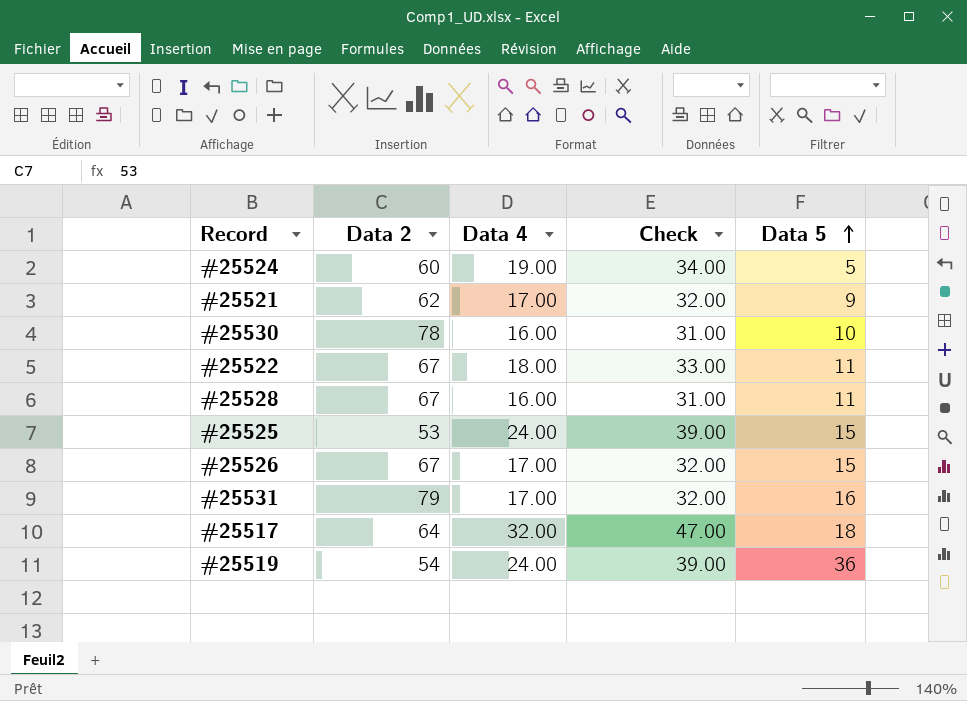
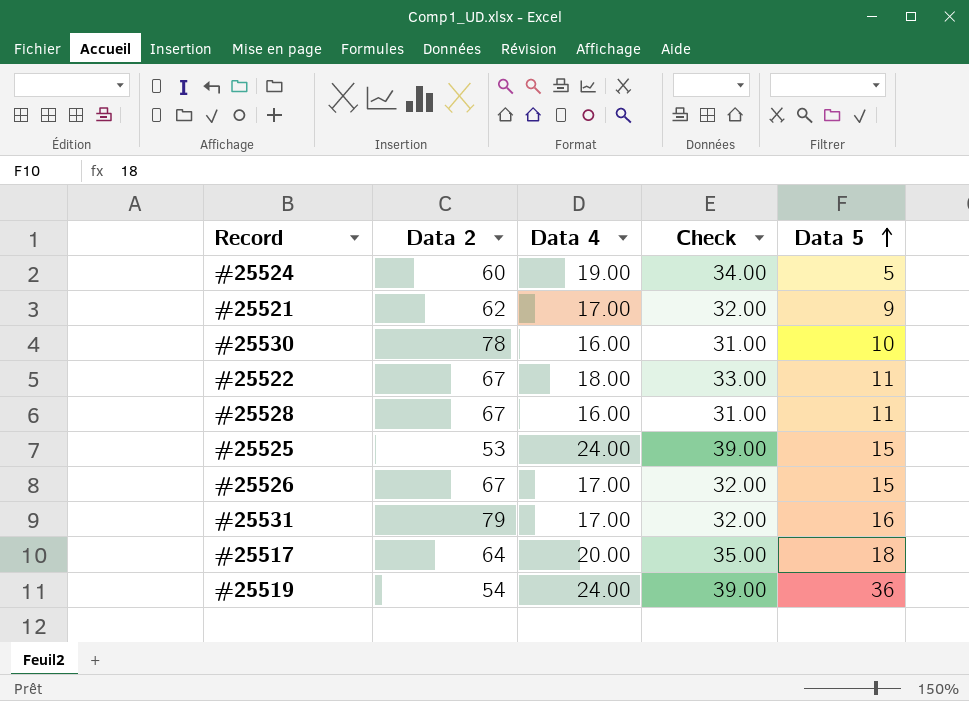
#25517 | Data 4: 32.00 -> 20.00
#25517 | Check: 47.00 -> 35.00

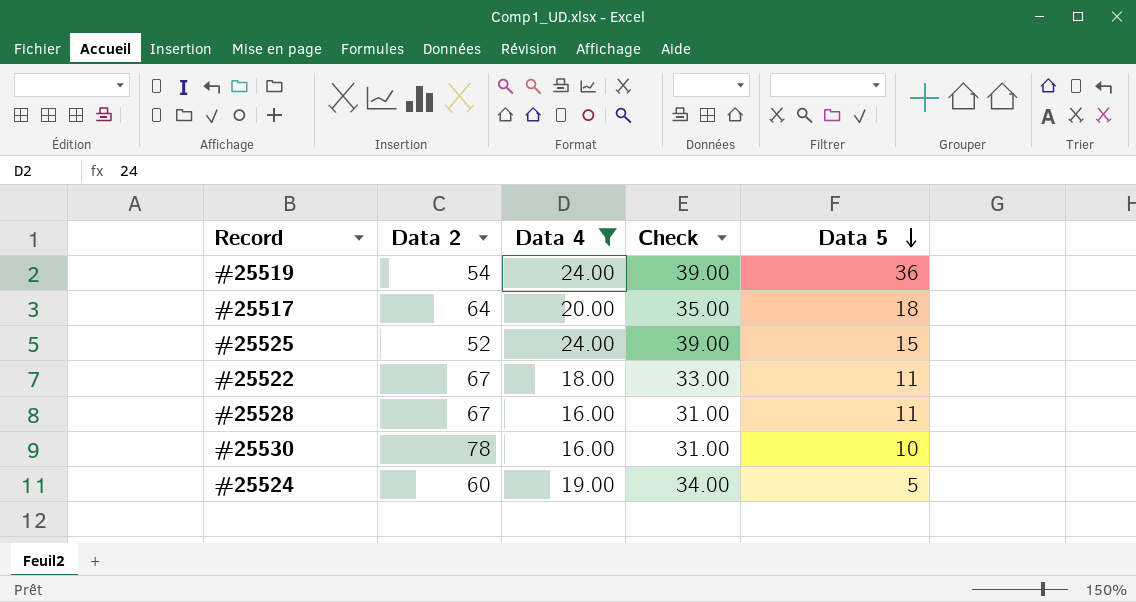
filter: none -> Data 4 != 17.00
row order: Data 5 ascending -> Data 5 descending
#25525 | Data 2: 53 -> 52

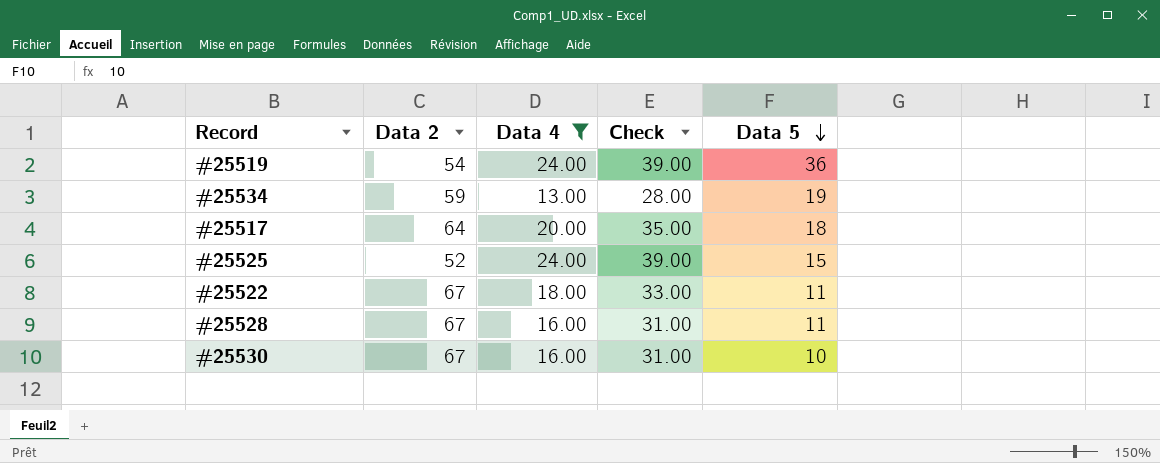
row #25524: 60 | 19.00 | 34.00 | 5 -> none
row #25534: none -> 59 | 13.00 | 28.00 | 19
#25530 | Data 2: 78 -> 67

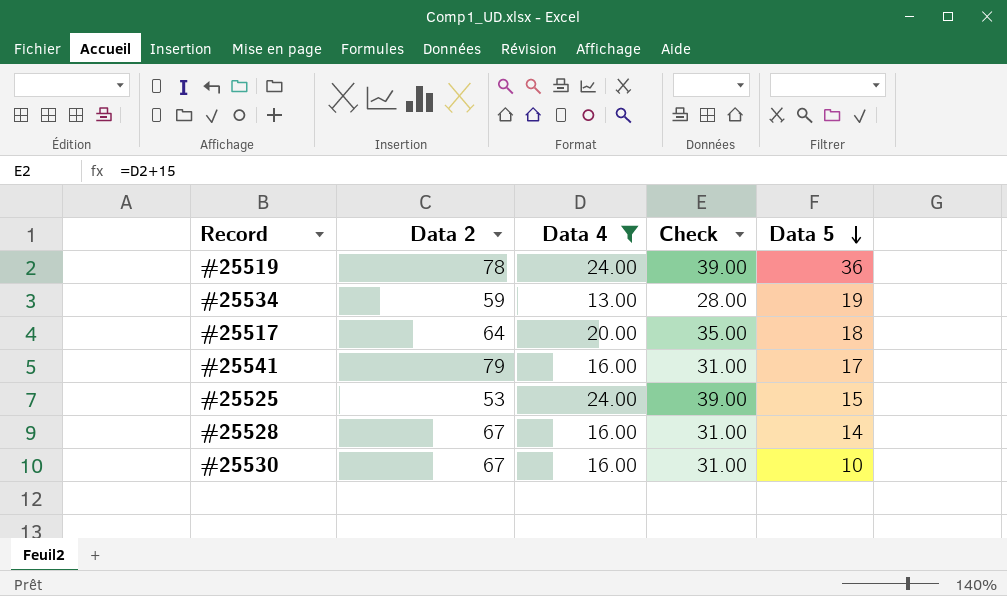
row #25522: 67 | 18.00 | 33.00 | 11 -> none
#25519 | Data 2: 54 -> 78
row #25541: none -> 79 | 16.00 | 31.00 | 17
#25525 | Data 2: 52 -> 53
#25528 | Data 5: 11 -> 14

